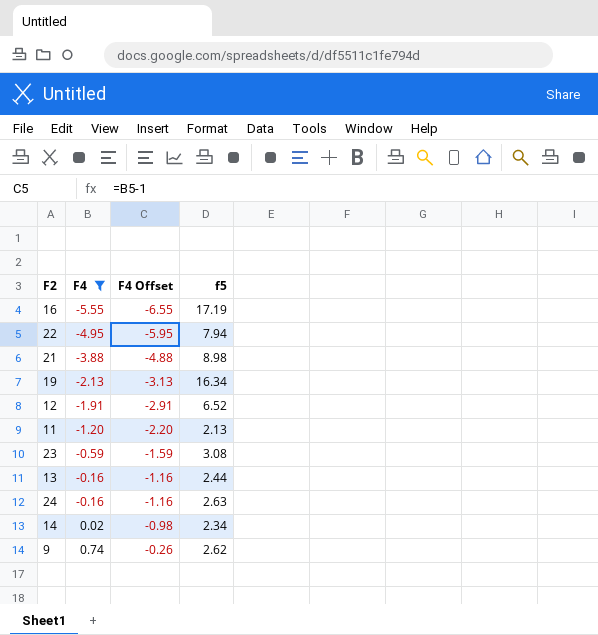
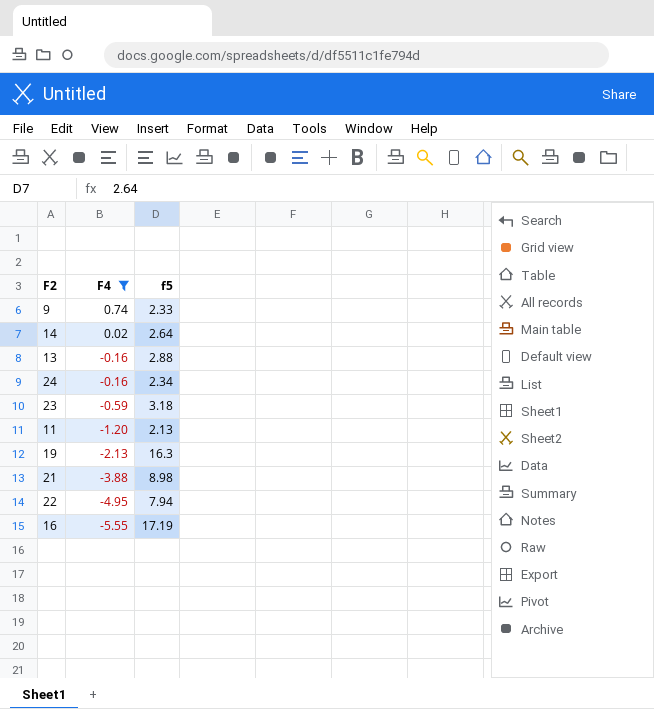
row order: F4 ascending -> F4 descending
column F4 Offset | formula: [F4] - 1 -> none
row 12: -1.91 | -2.91 | 6.52 -> none
9 | f5: 2.62 -> 2.33
14 | f5: 2.34 -> 2.64
13 | f5: 2.44 -> 2.88
24 | f5: 2.63 -> 2.34
23 | f5: 3.08 -> 3.18
19 | f5: 16.34 -> 16.3

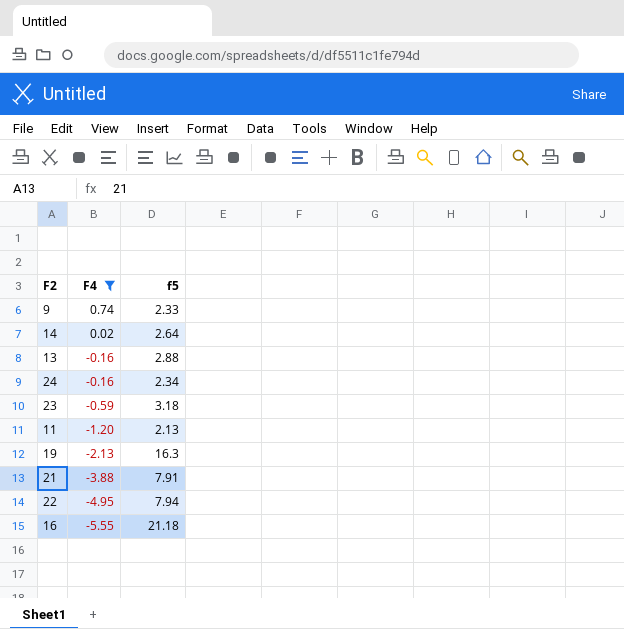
21 | f5: 8.98 -> 7.91
16 | f5: 17.19 -> 21.18

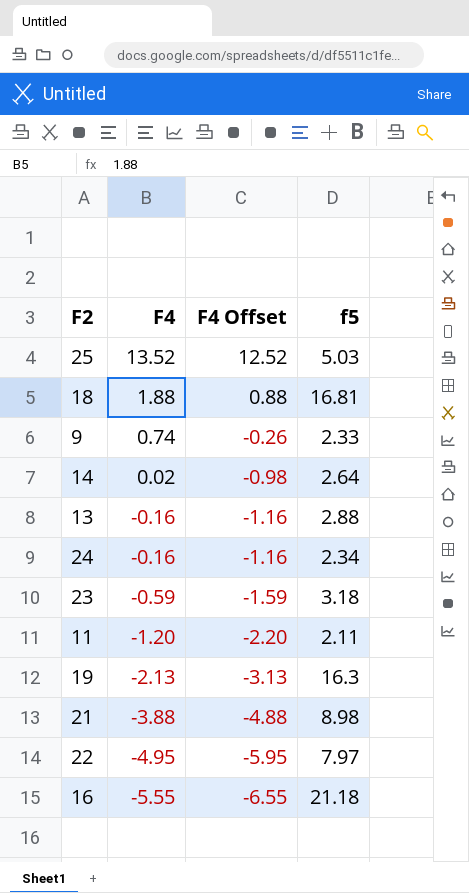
filter: F4 <= 0.74 -> none
column F4 Offset | formula: none -> [F4] - 1
11 | f5: 2.13 -> 2.11
21 | f5: 7.91 -> 8.98
22 | f5: 7.94 -> 7.97

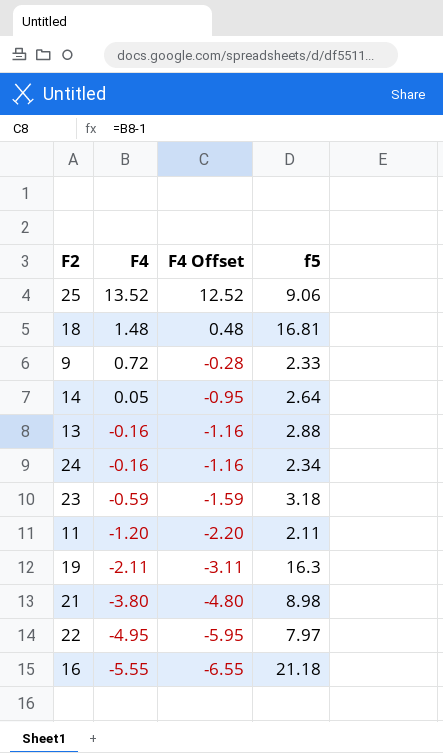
25 | f5: 5.03 -> 9.06
18 | F4: 1.88 -> 1.48
18 | F4 Offset: 0.88 -> 0.48
9 | F4: 0.74 -> 0.72
9 | F4 Offset: -0.26 -> -0.28
14 | F4: 0.02 -> 0.05
14 | F4 Offset: -0.98 -> -0.95
19 | F4: -2.13 -> -2.11
19 | F4 Offset: -3.13 -> -3.11
21 | F4: -3.88 -> -3.80
21 | F4 Offset: -4.88 -> -4.80

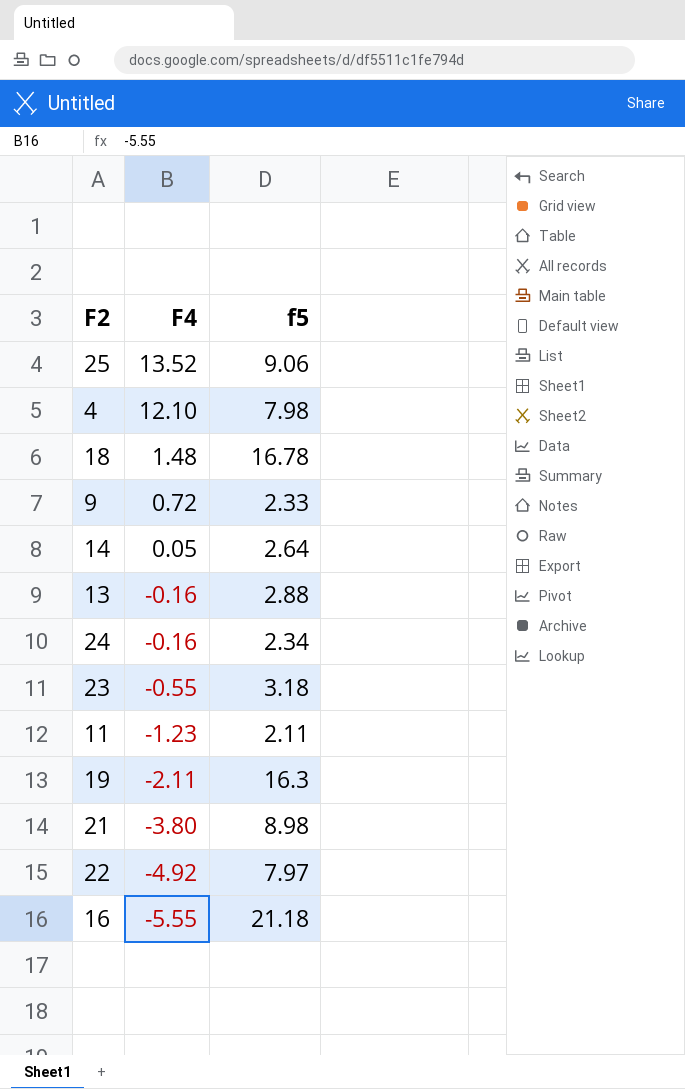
column F4 Offset | formula: [F4] - 1 -> none
row 4: none -> 12.10 | 7.98
18 | f5: 16.81 -> 16.78
23 | F4: -0.59 -> -0.55
11 | F4: -1.20 -> -1.23
22 | F4: -4.95 -> -4.92

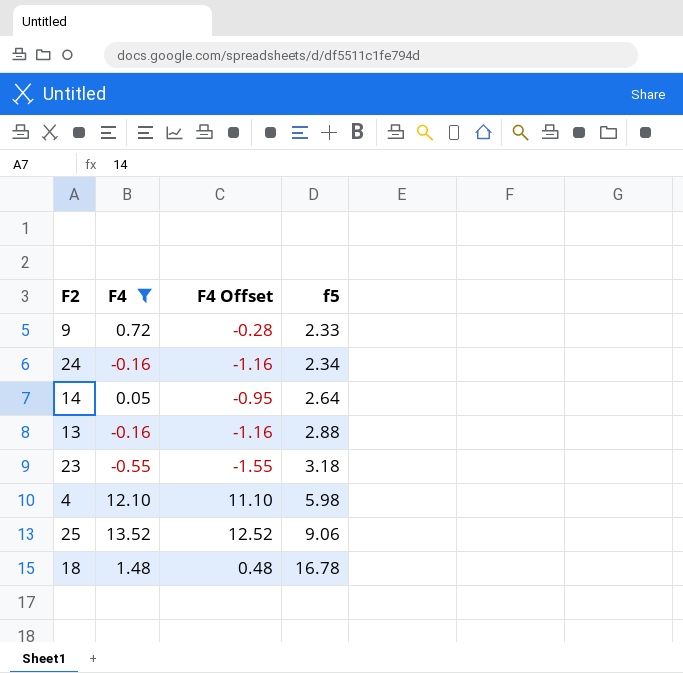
filter: none -> F4 >= -0.55
row order: F4 descending -> f5 ascending
column F4 Offset | formula: none -> [F4] - 1
4 | f5: 7.98 -> 5.98

